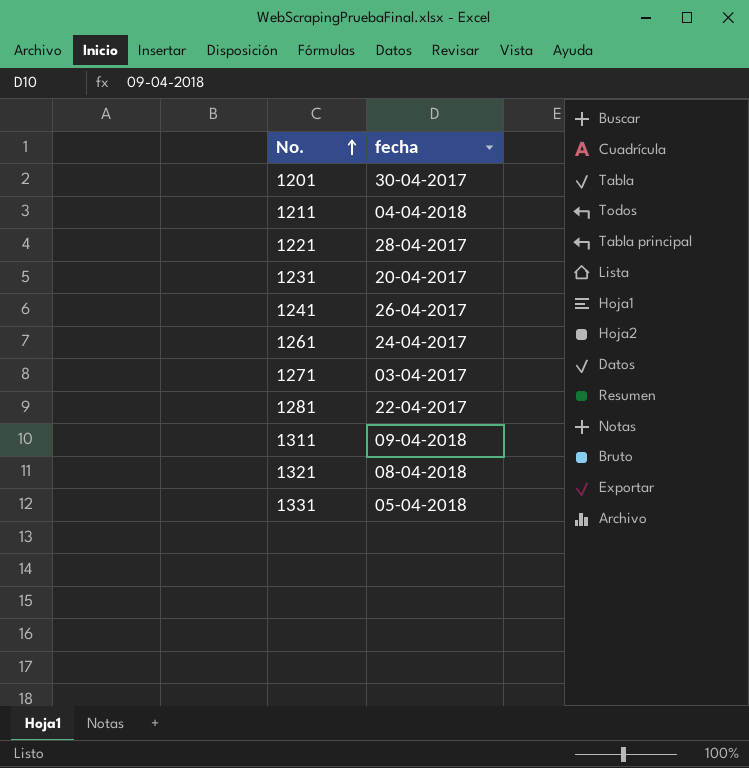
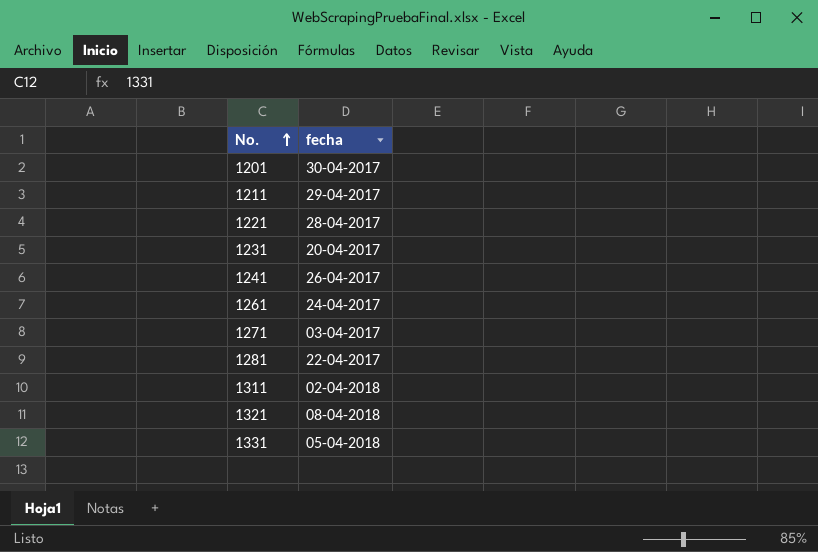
1211 | fecha: 04-04-2018 -> 29-04-2017
1311 | fecha: 09-04-2018 -> 02-04-2018

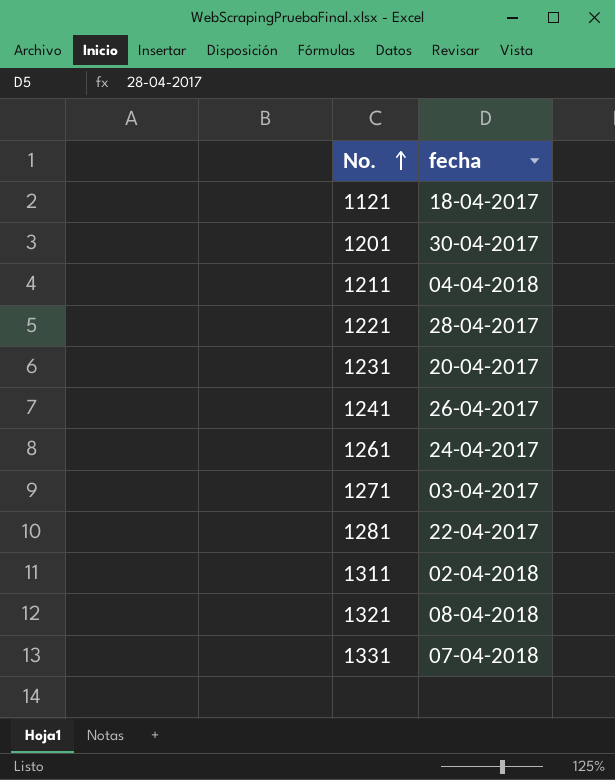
row 1121: none -> 18-04-2017
1211 | fecha: 29-04-2017 -> 04-04-2018
1331 | fecha: 05-04-2018 -> 07-04-2018

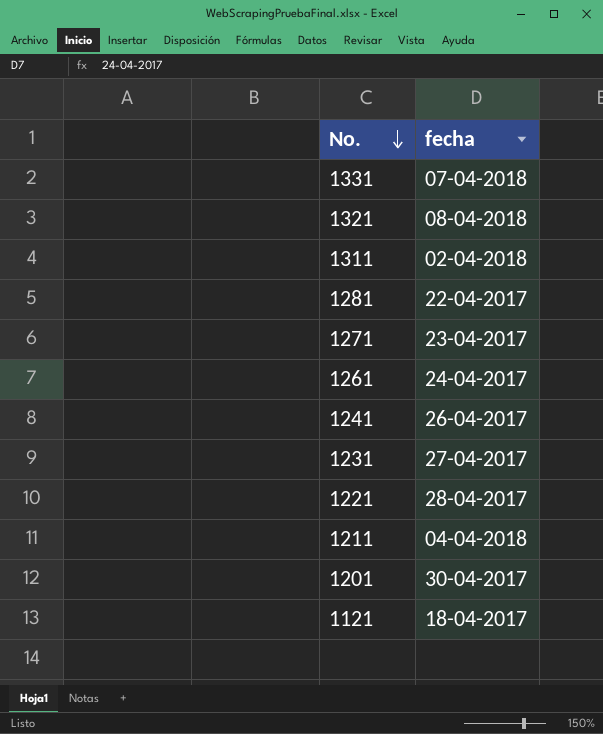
row order: No. ascending -> No. descending
1271 | fecha: 03-04-2017 -> 23-04-2017
1231 | fecha: 20-04-2017 -> 27-04-2017

